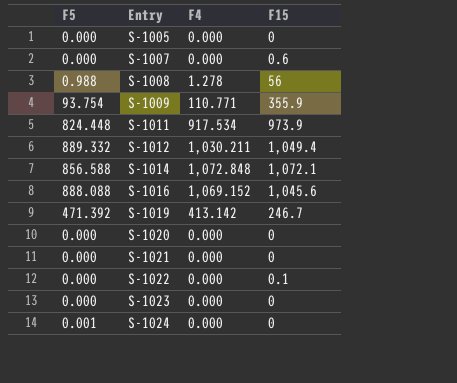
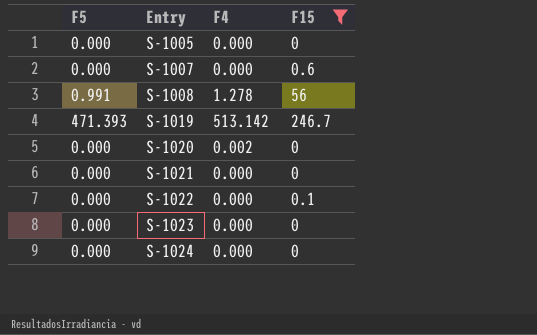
filter: none -> F15 <= 246.7
S-1008 | F5: 0.988 -> 0.991
S-1019 | F5: 471.392 -> 471.393
S-1019 | F4: 413.142 -> 513.142
S-1020 | F4: 0.000 -> 0.002
S-1024 | F5: 0.001 -> 0.000

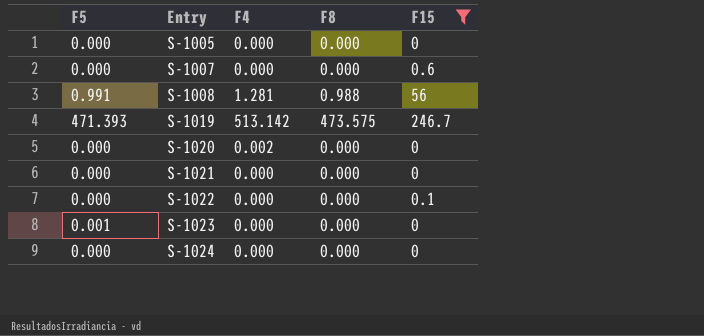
column F8 | position: none -> 4
S-1008 | F4: 1.278 -> 1.281
S-1023 | F5: 0.000 -> 0.001

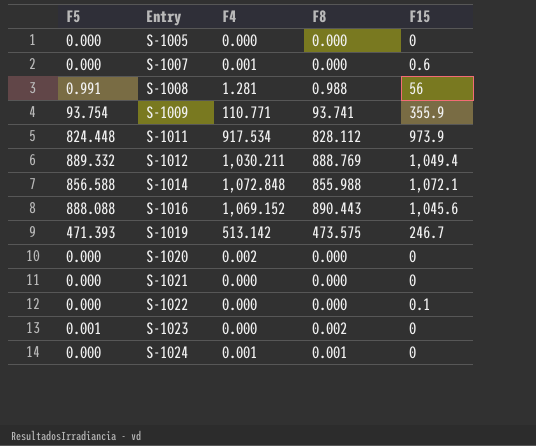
filter: F15 <= 246.7 -> none
S-1007 | F4: 0.000 -> 0.001
S-1023 | F8: 0.000 -> 0.002
S-1024 | F4: 0.000 -> 0.001
S-1024 | F8: 0.000 -> 0.001

